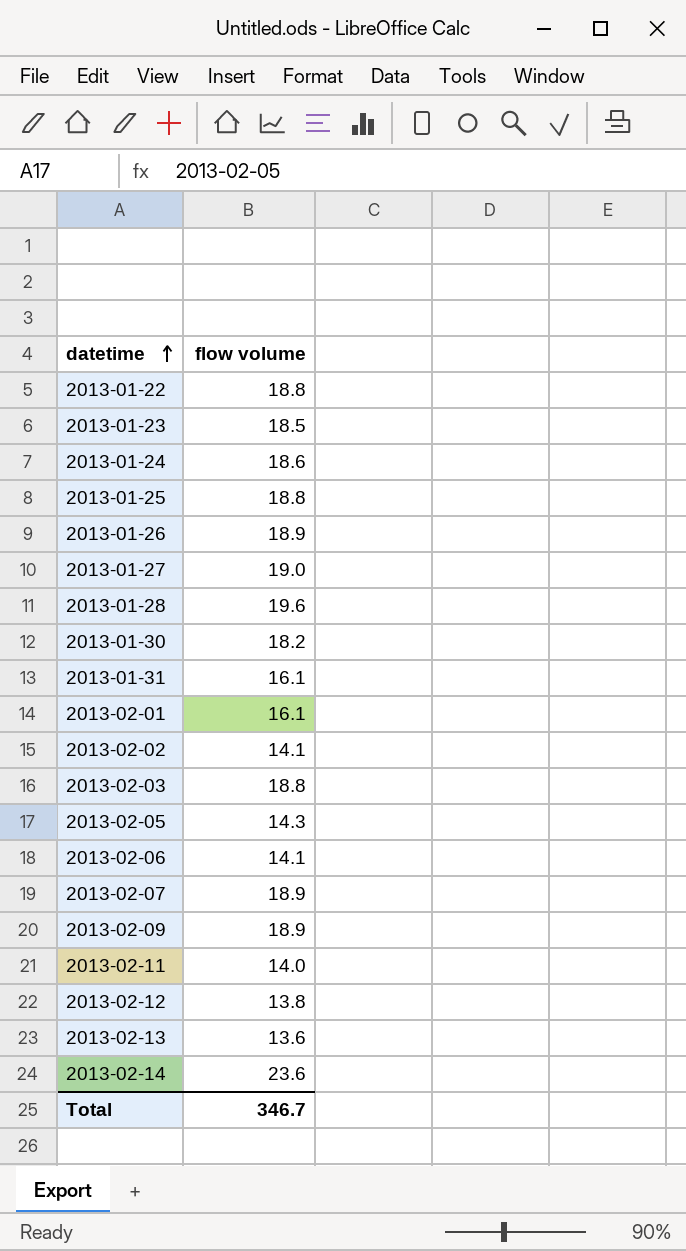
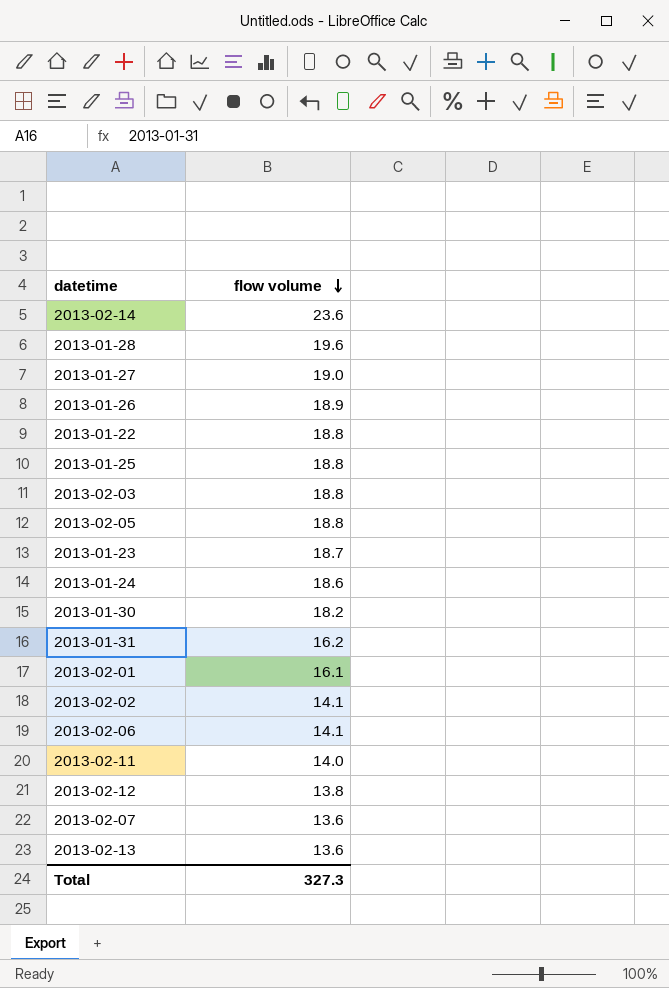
row order: datetime ascending -> flow volume descending
row 2013-02-09: 18.9 -> none
2013-02-05 | flow volume: 14.3 -> 18.8
2013-01-23 | flow volume: 18.5 -> 18.7
2013-01-31 | flow volume: 16.1 -> 16.2
2013-02-07 | flow volume: 18.9 -> 13.6
Total | flow volume: 346.7 -> 327.3

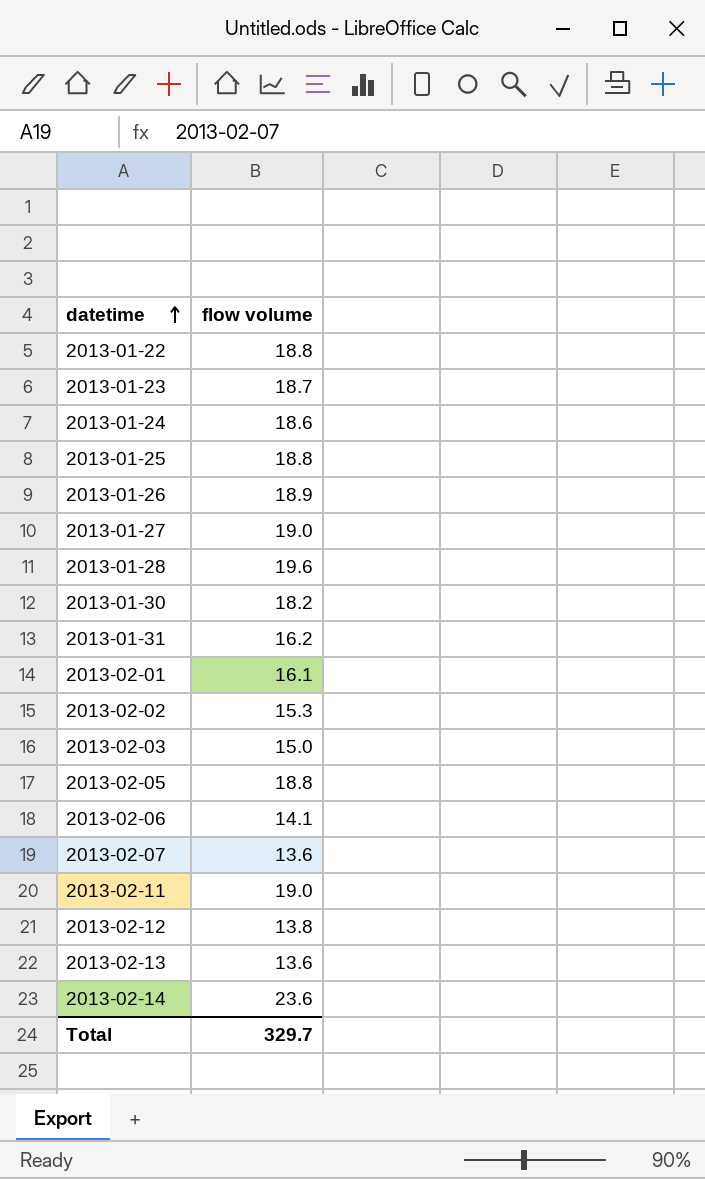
row order: flow volume descending -> datetime ascending
2013-02-02 | flow volume: 14.1 -> 15.3
2013-02-03 | flow volume: 18.8 -> 15.0
2013-02-11 | flow volume: 14.0 -> 19.0
Total | flow volume: 327.3 -> 329.7

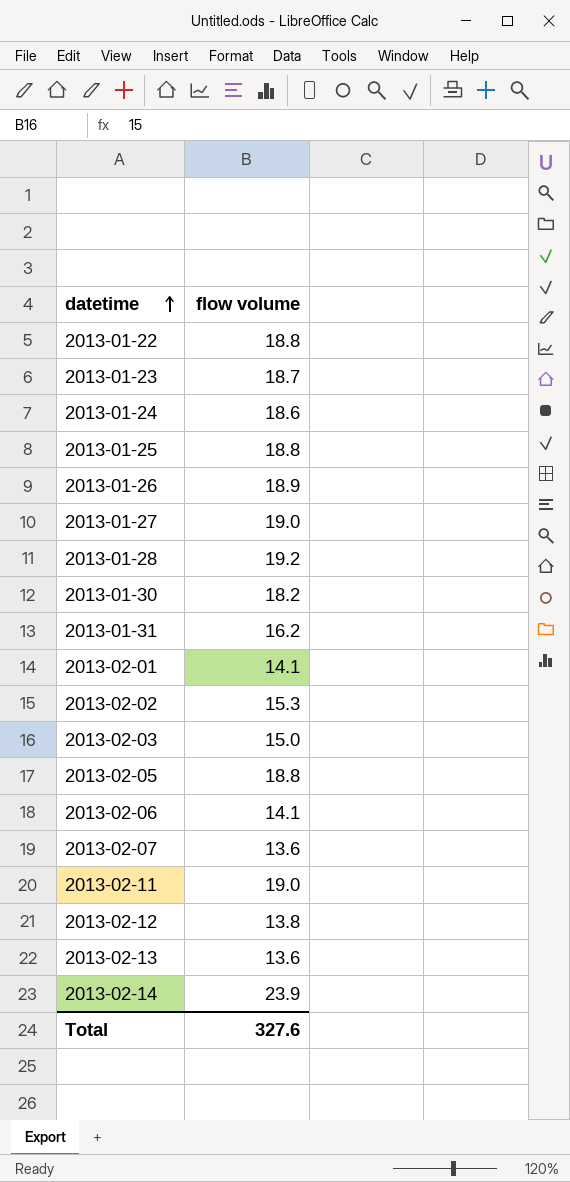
2013-01-28 | flow volume: 19.6 -> 19.2
2013-02-01 | flow volume: 16.1 -> 14.1
2013-02-14 | flow volume: 23.6 -> 23.9
Total | flow volume: 329.7 -> 327.6

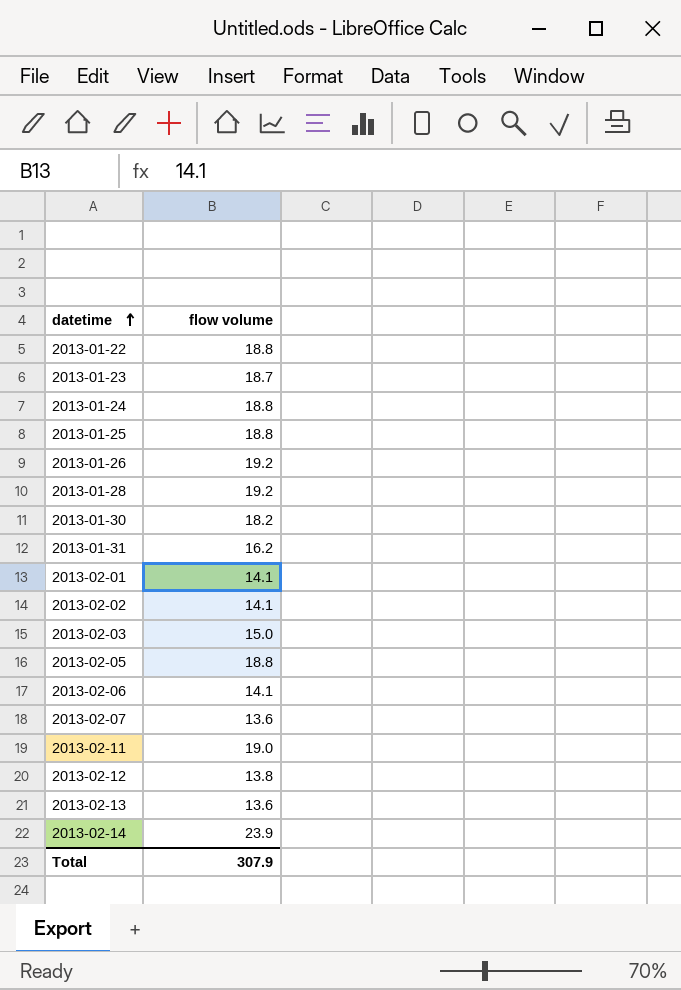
row 2013-01-27: 19.0 -> none
2013-01-24 | flow volume: 18.6 -> 18.8
2013-01-26 | flow volume: 18.9 -> 19.2
2013-02-02 | flow volume: 15.3 -> 14.1
Total | flow volume: 327.6 -> 307.9

